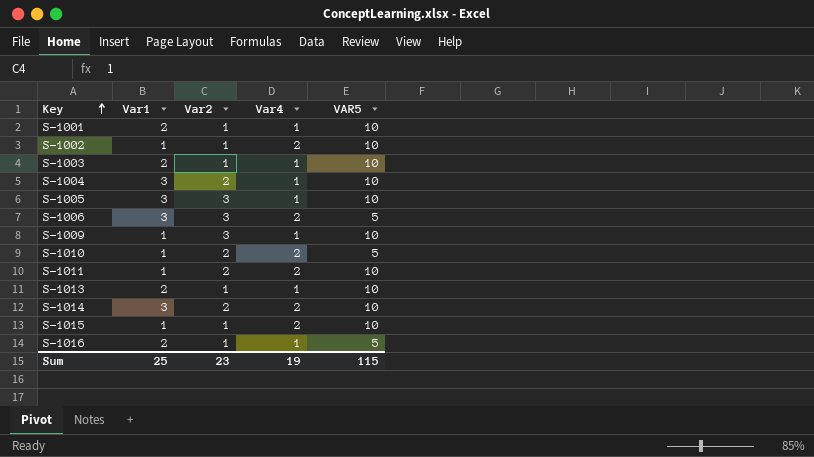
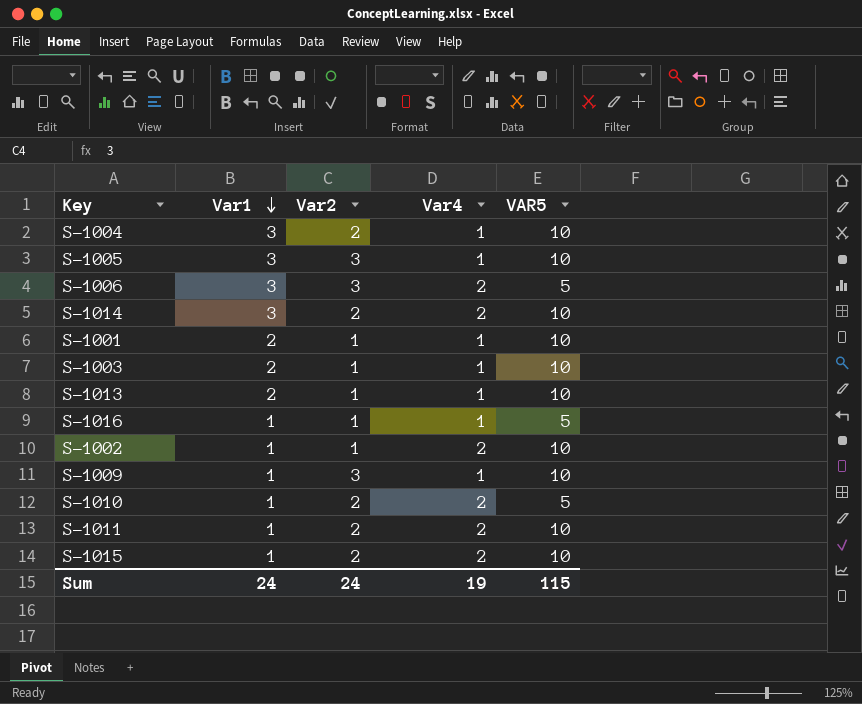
row order: Key ascending -> Var1 descending
S-1016 | Var1: 2 -> 1
S-1015 | Var2: 1 -> 2
Sum | Var1: 25 -> 24
Sum | Var2: 23 -> 24

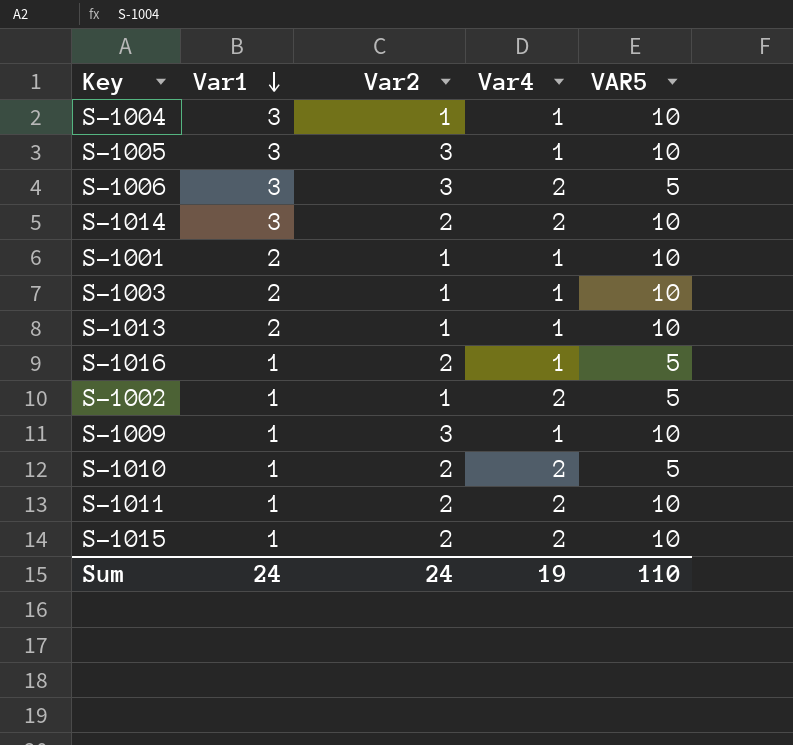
S-1004 | Var2: 2 -> 1
S-1016 | Var2: 1 -> 2
S-1002 | VAR5: 10 -> 5
Sum | VAR5: 115 -> 110

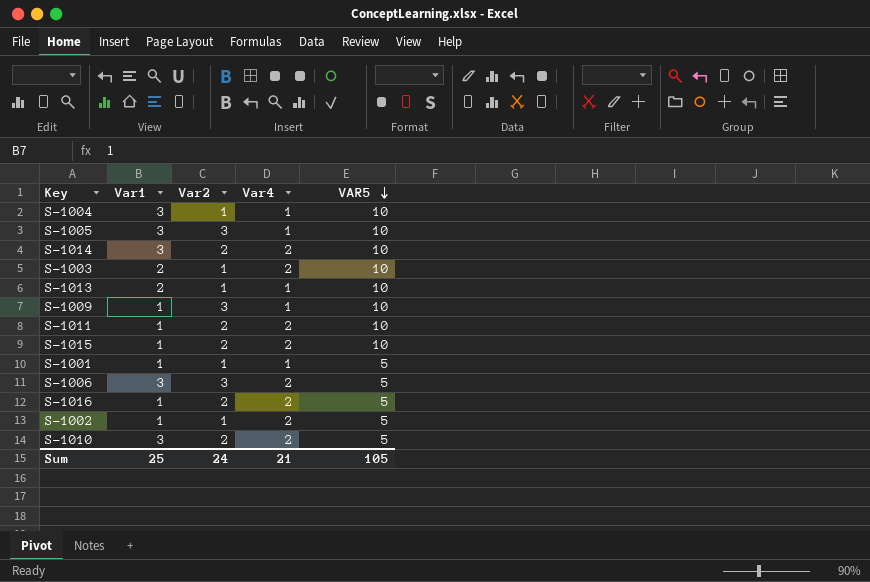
row order: Var1 descending -> VAR5 descending
S-1003 | Var4: 1 -> 2
S-1001 | Var1: 2 -> 1
S-1001 | VAR5: 10 -> 5
S-1016 | Var4: 1 -> 2
S-1010 | Var1: 1 -> 3
Sum | Var1: 24 -> 25
Sum | Var4: 19 -> 21
Sum | VAR5: 110 -> 105

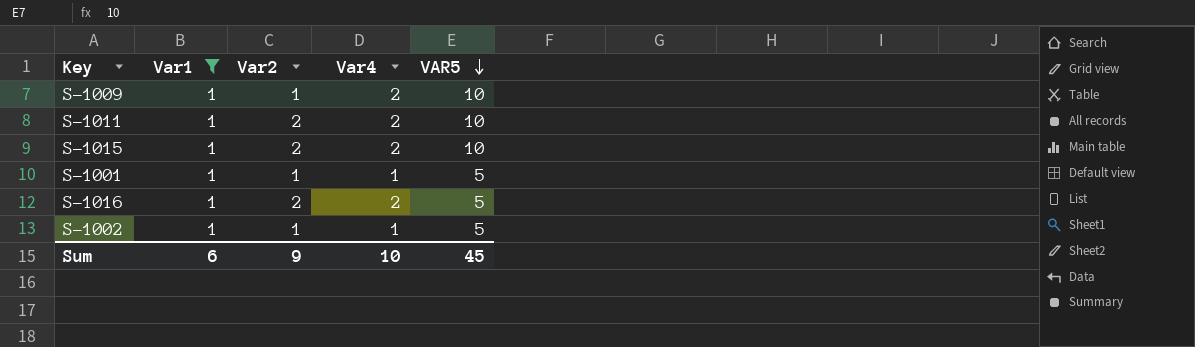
filter: none -> Var1 = 1
S-1009 | Var2: 3 -> 1
S-1009 | Var4: 1 -> 2
S-1002 | Var4: 2 -> 1
Sum | Var1: 25 -> 6
Sum | Var2: 24 -> 9
Sum | Var4: 21 -> 10
Sum | VAR5: 105 -> 45

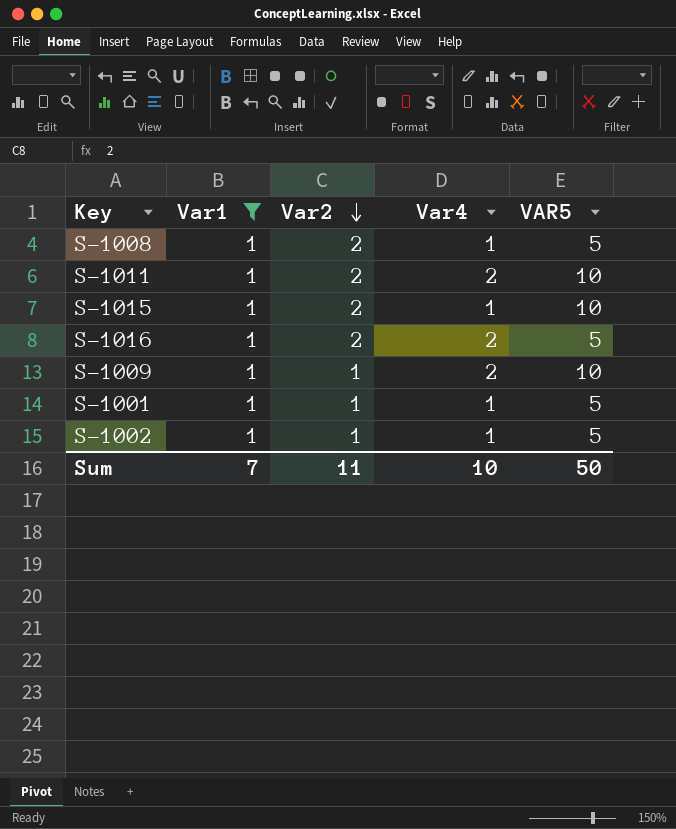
row order: VAR5 descending -> Var2 descending
row S-1008: none -> 1 | 2 | 1 | 5
S-1015 | Var4: 2 -> 1
Sum | Var1: 6 -> 7
Sum | Var2: 9 -> 11
Sum | VAR5: 45 -> 50

